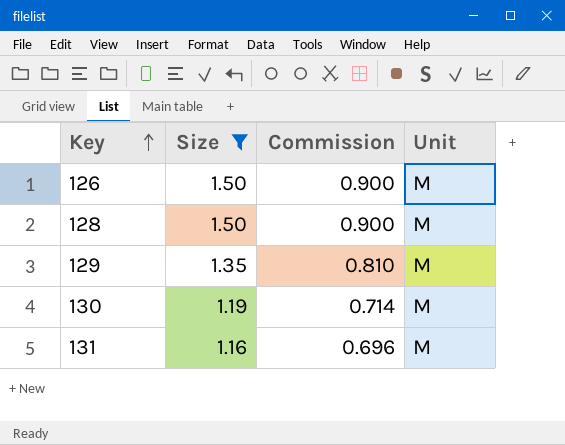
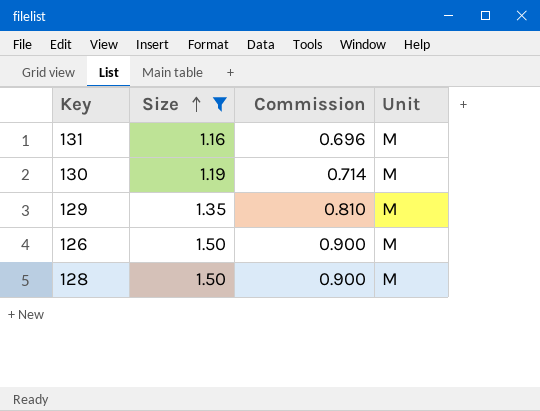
row order: Key ascending -> Size ascending

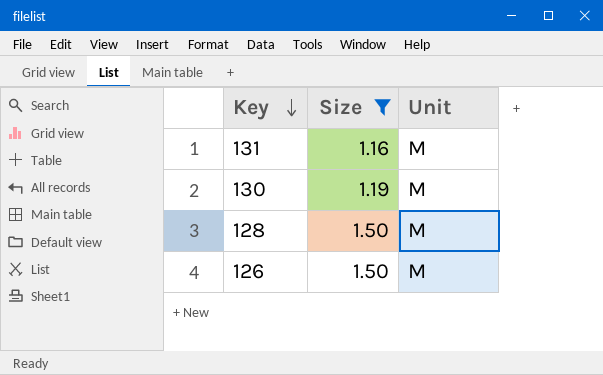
row order: Size ascending -> Key descending
column Commission | formula: [Size] * 0.6 -> none
row 129: 1.35 | 0.810 | M -> none

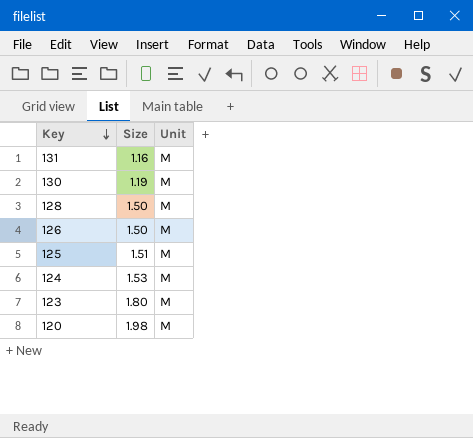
filter: Size <= 1.50 -> none

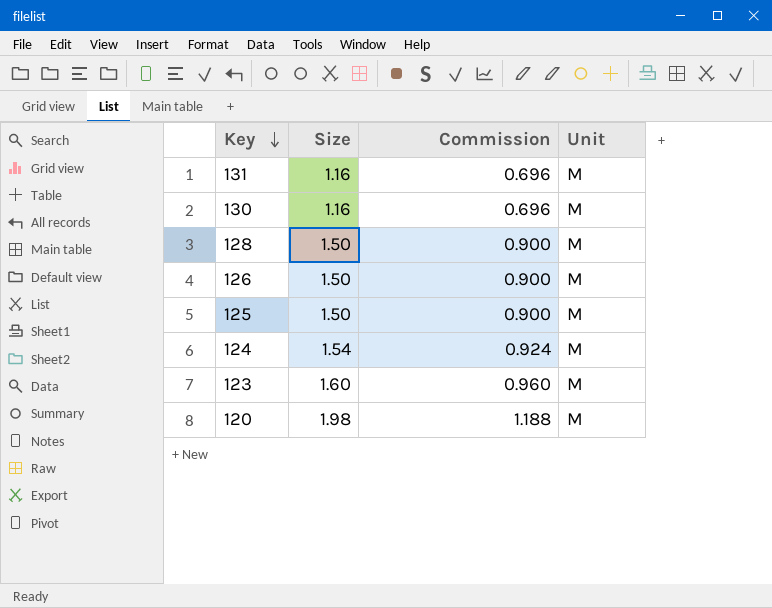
column Commission | formula: none -> [Size] * 0.6
130 | Size: 1.19 -> 1.16
125 | Size: 1.51 -> 1.50
124 | Size: 1.53 -> 1.54
123 | Size: 1.80 -> 1.60

